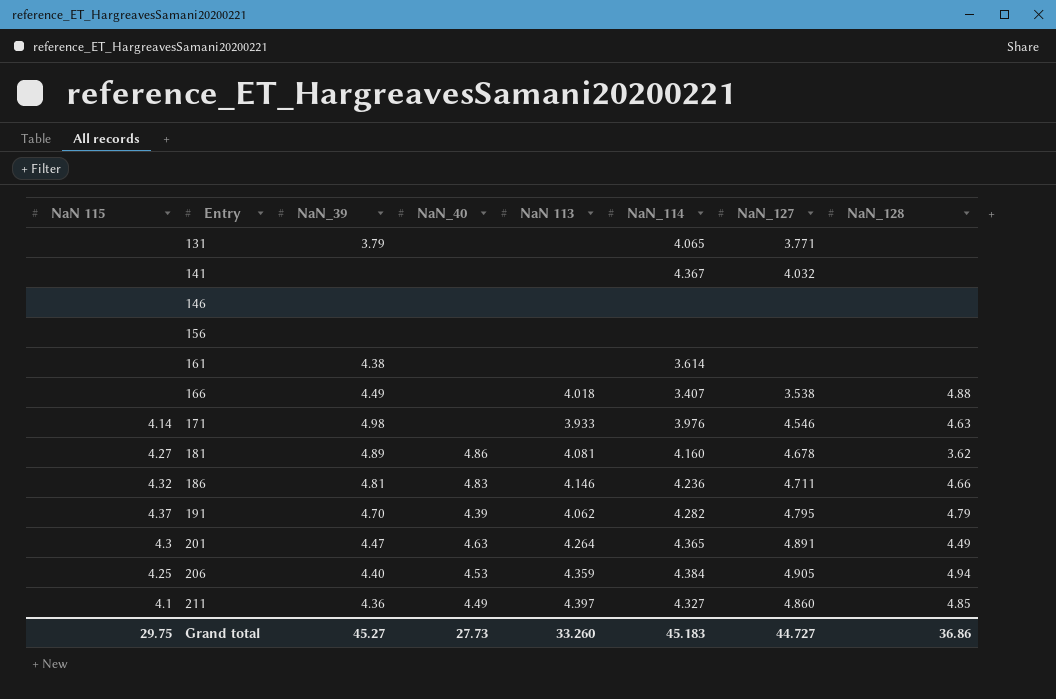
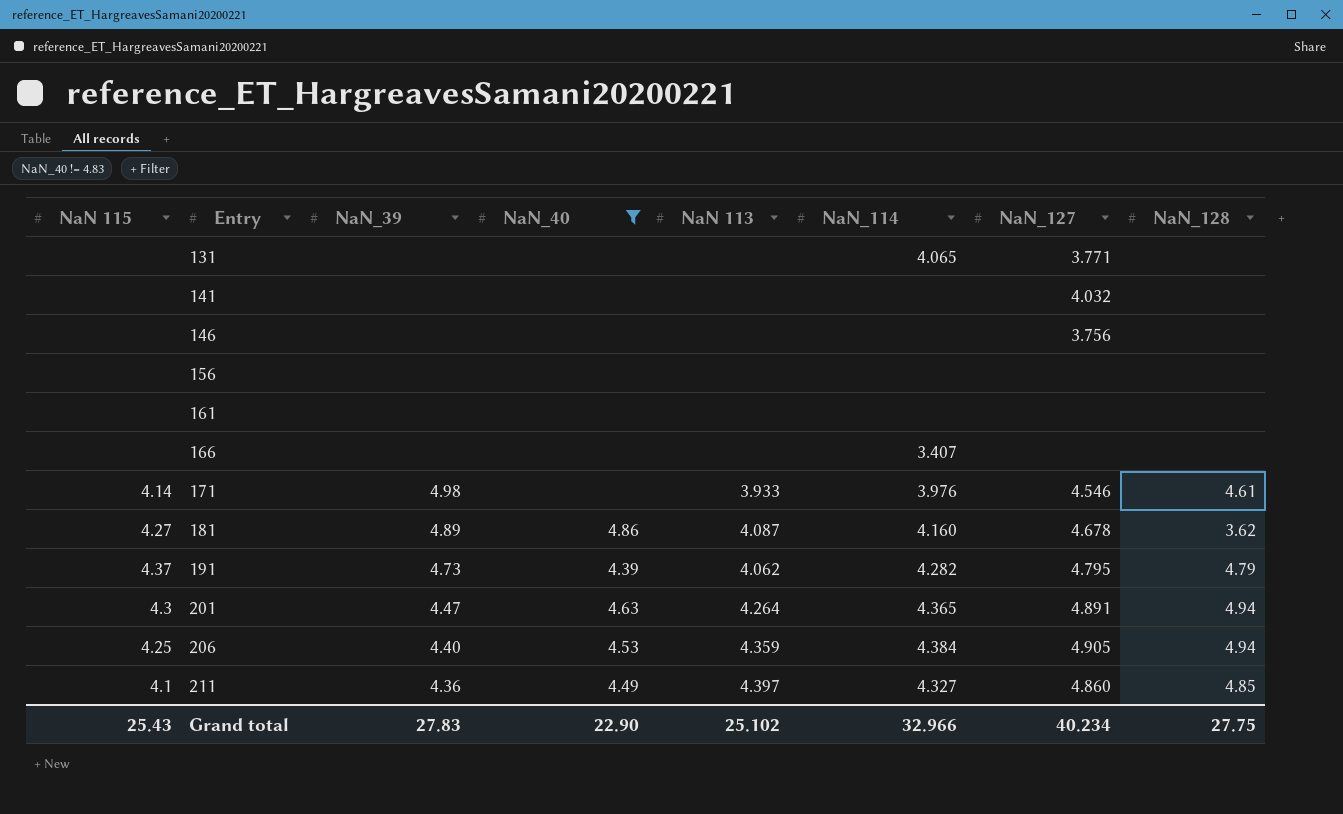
filter: none -> NaN_40 != 4.83
131 | NaN_39: 3.79 -> none
141 | NaN_114: 4.367 -> none
146 | NaN_127: none -> 3.756
161 | NaN_39: 4.38 -> none
161 | NaN_114: 3.614 -> none
166 | NaN_39: 4.49 -> none
166 | NaN 113: 4.018 -> none
166 | NaN_127: 3.538 -> none
166 | NaN_128: 4.88 -> none
171 | NaN_128: 4.63 -> 4.61
181 | NaN 113: 4.081 -> 4.087
191 | NaN_39: 4.70 -> 4.73
201 | NaN_128: 4.49 -> 4.94
Grand total | NaN 115: 29.75 -> 25.43
Grand total | NaN_39: 45.27 -> 27.83
Grand total | NaN_40: 27.73 -> 22.90
Grand total | NaN 113: 33.260 -> 25.102
Grand total | NaN_114: 45.183 -> 32.966
Grand total | NaN_127: 44.727 -> 40.234
Grand total | NaN_128: 36.86 -> 27.75

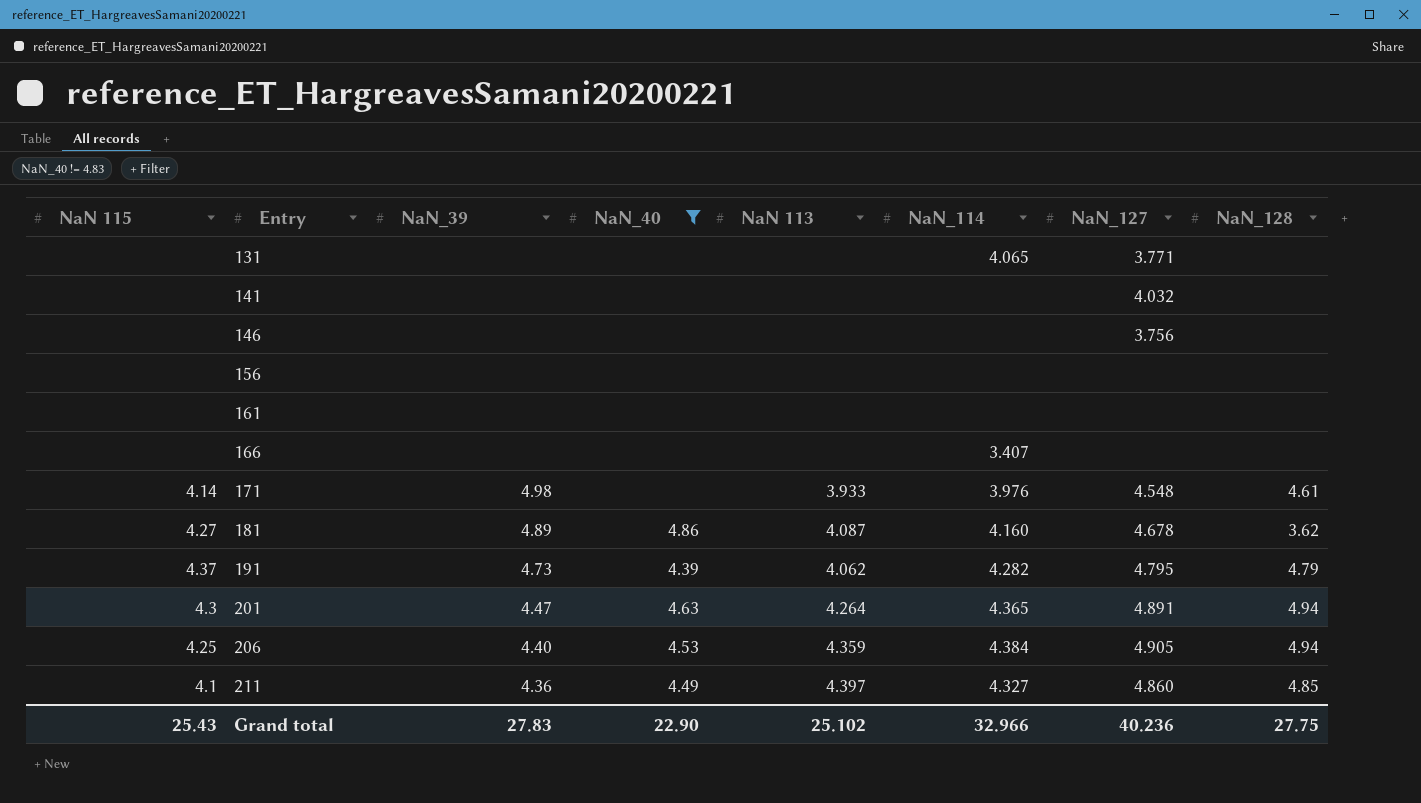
171 | NaN_127: 4.546 -> 4.548
Grand total | NaN_127: 40.234 -> 40.236

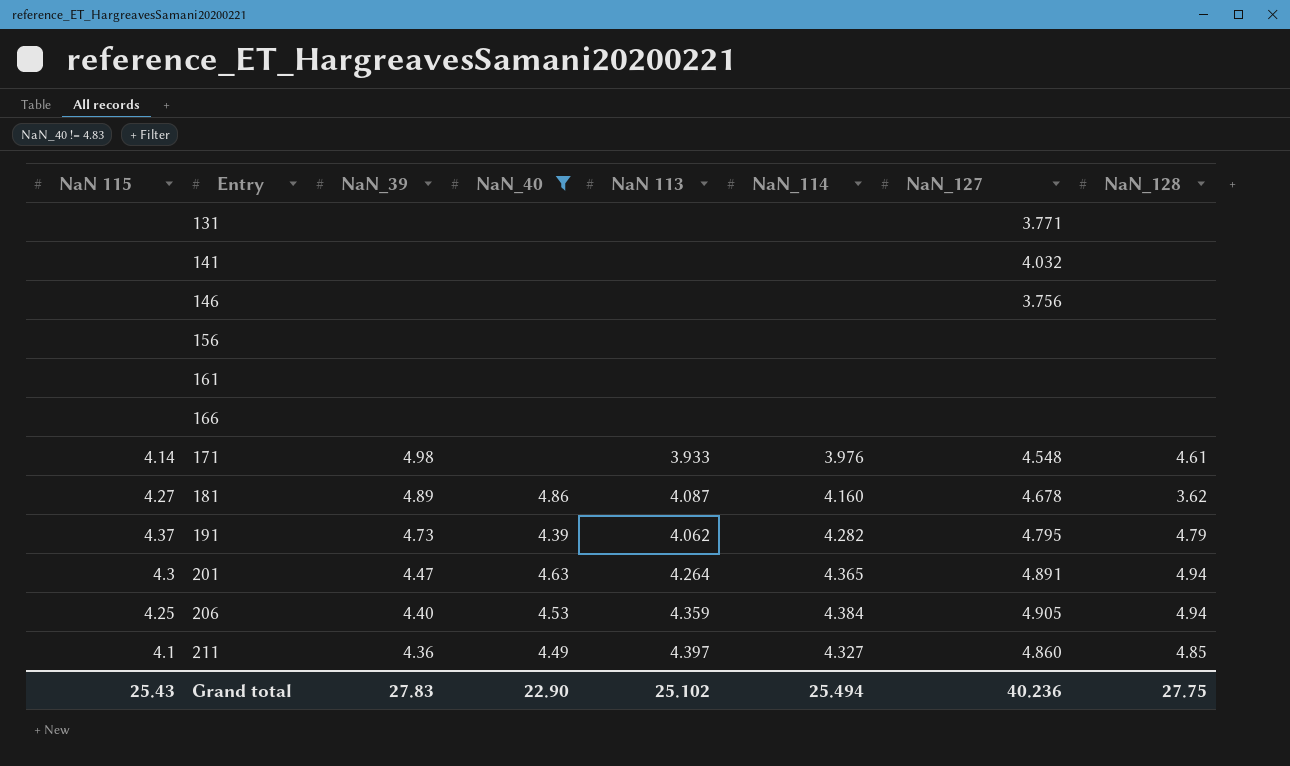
131 | NaN_114: 4.065 -> none
166 | NaN_114: 3.407 -> none
Grand total | NaN_114: 32.966 -> 25.494

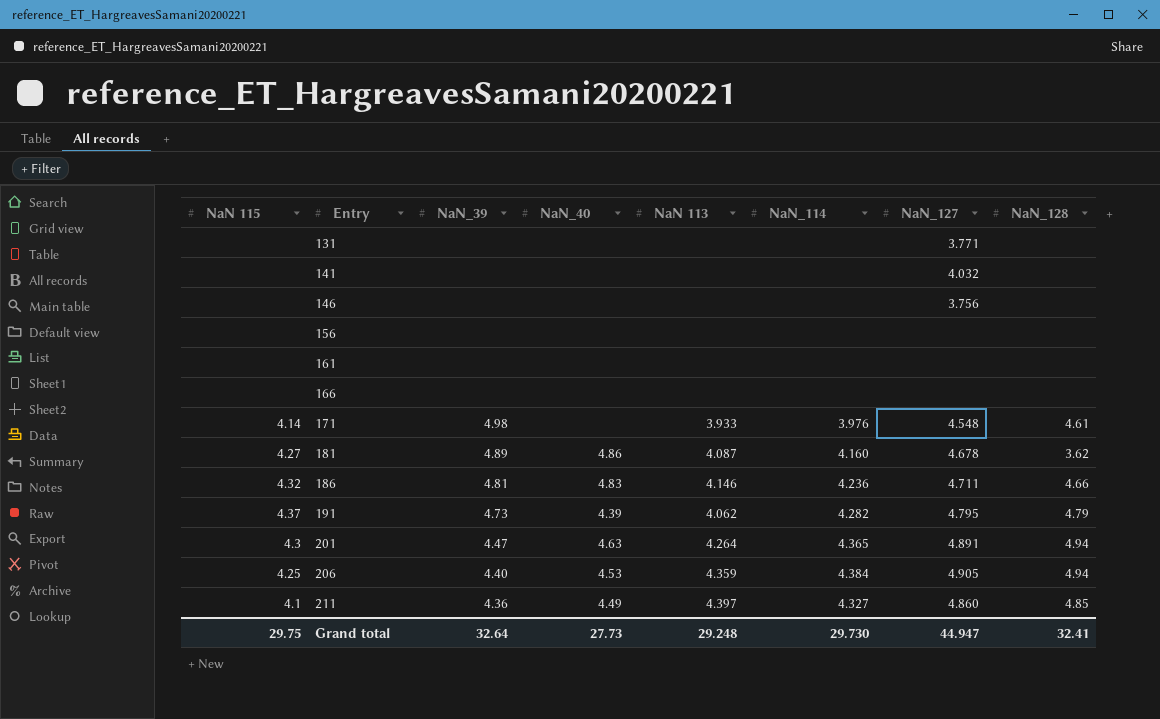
filter: NaN_40 != 4.83 -> none
Grand total | NaN 115: 25.43 -> 29.75
Grand total | NaN_39: 27.83 -> 32.64
Grand total | NaN_40: 22.90 -> 27.73
Grand total | NaN 113: 25.102 -> 29.248
Grand total | NaN_114: 25.494 -> 29.730
Grand total | NaN_127: 40.236 -> 44.947
Grand total | NaN_128: 27.75 -> 32.41

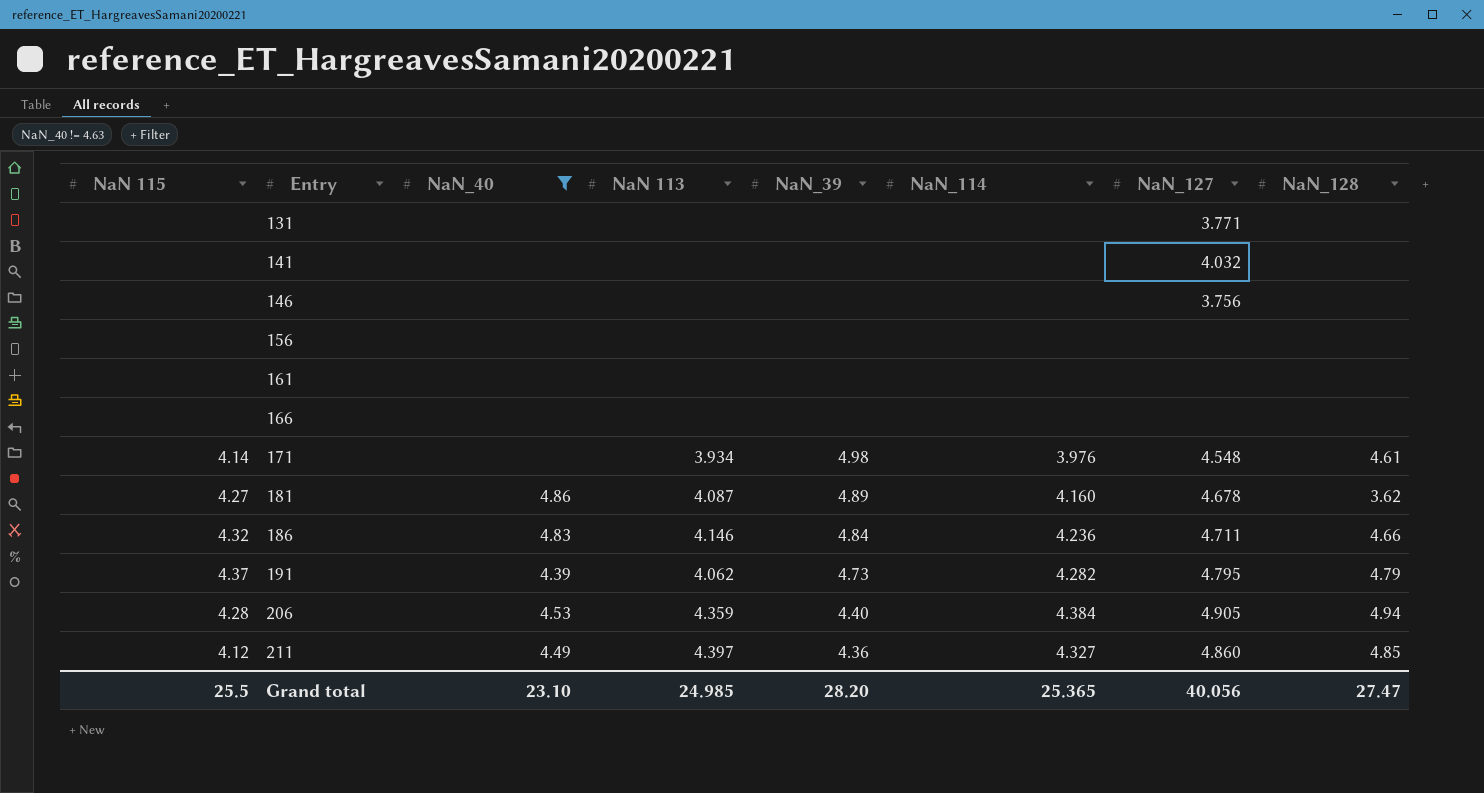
filter: none -> NaN_40 != 4.63
column NaN_39 | position: 3 -> 5
171 | NaN 113: 3.933 -> 3.934
186 | NaN_39: 4.81 -> 4.84
206 | NaN 115: 4.25 -> 4.28
211 | NaN 115: 4.1 -> 4.12
Grand total | NaN 115: 29.75 -> 25.5
Grand total | NaN_40: 27.73 -> 23.10
Grand total | NaN 113: 29.248 -> 24.985
Grand total | NaN_39: 32.64 -> 28.20
Grand total | NaN_114: 29.730 -> 25.365
Grand total | NaN_127: 44.947 -> 40.056
Grand total | NaN_128: 32.41 -> 27.47

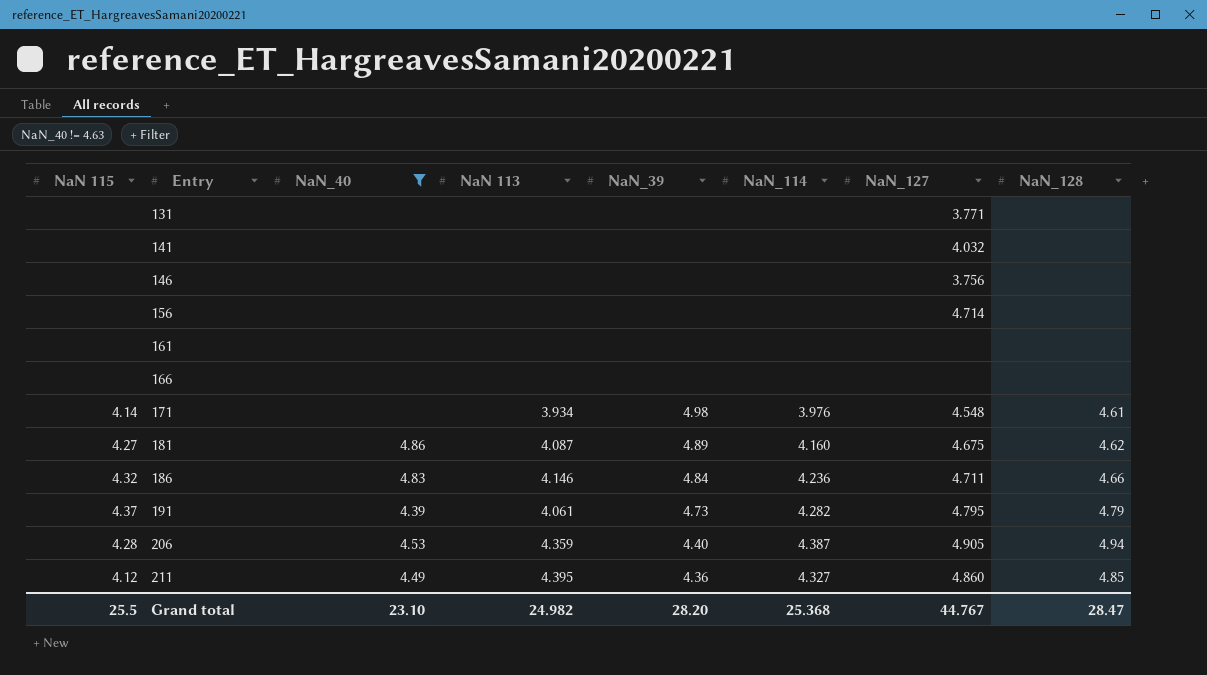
156 | NaN_127: none -> 4.714
181 | NaN_127: 4.678 -> 4.675
181 | NaN_128: 3.62 -> 4.62
191 | NaN 113: 4.062 -> 4.061
206 | NaN_114: 4.384 -> 4.387
211 | NaN 113: 4.397 -> 4.395
Grand total | NaN 113: 24.985 -> 24.982
Grand total | NaN_114: 25.365 -> 25.368
Grand total | NaN_127: 40.056 -> 44.767
Grand total | NaN_128: 27.47 -> 28.47

